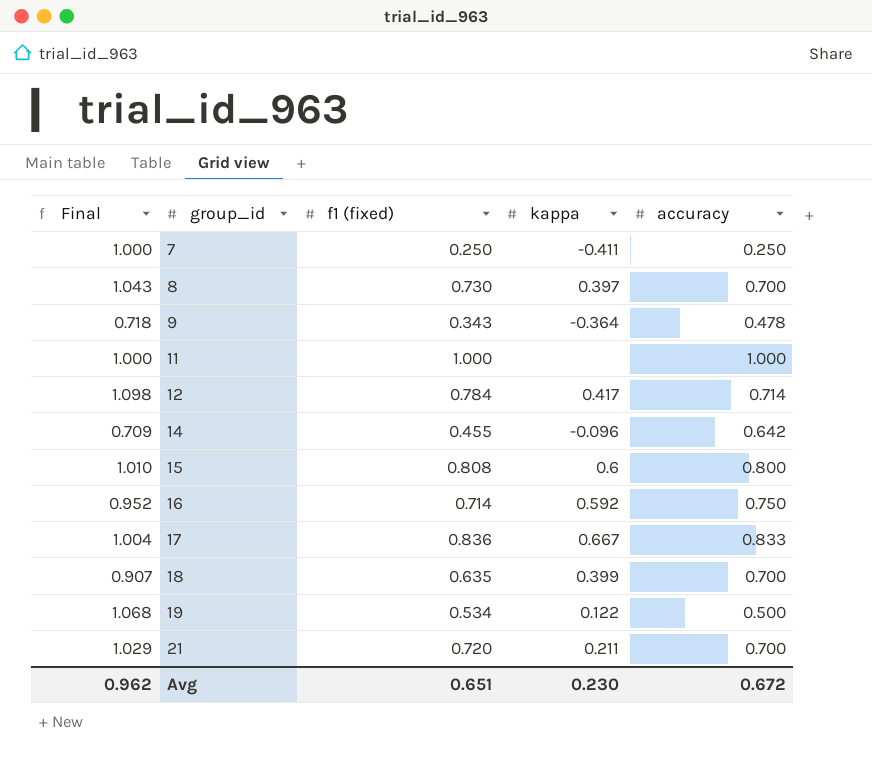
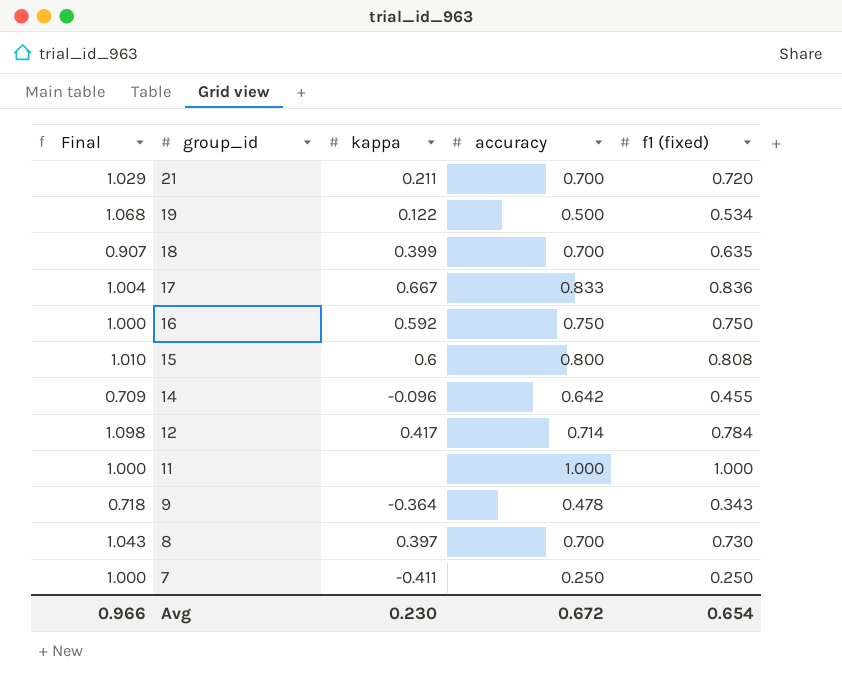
row order: group_id ascending -> group_id descending
column f1 (fixed) | position: 3 -> 5
16 | Final: 0.952 -> 1.000
16 | f1 (fixed): 0.714 -> 0.750
Avg | Final: 0.962 -> 0.966
Avg | f1 (fixed): 0.651 -> 0.654

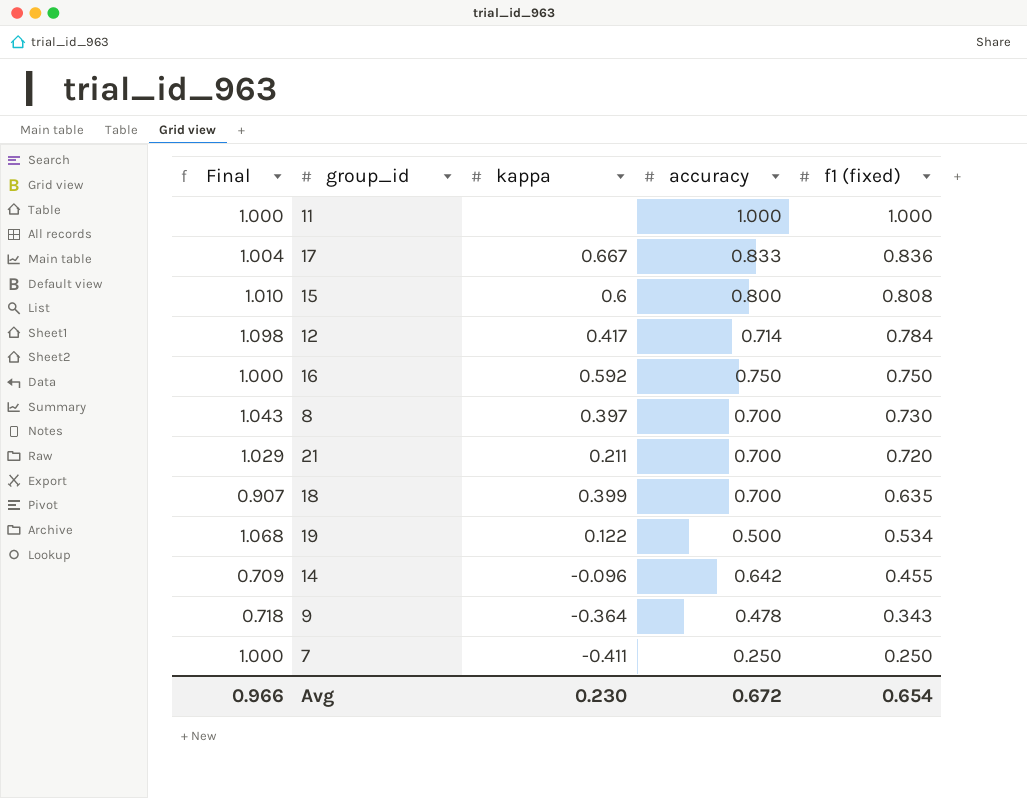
row order: group_id descending -> f1 (fixed) descending

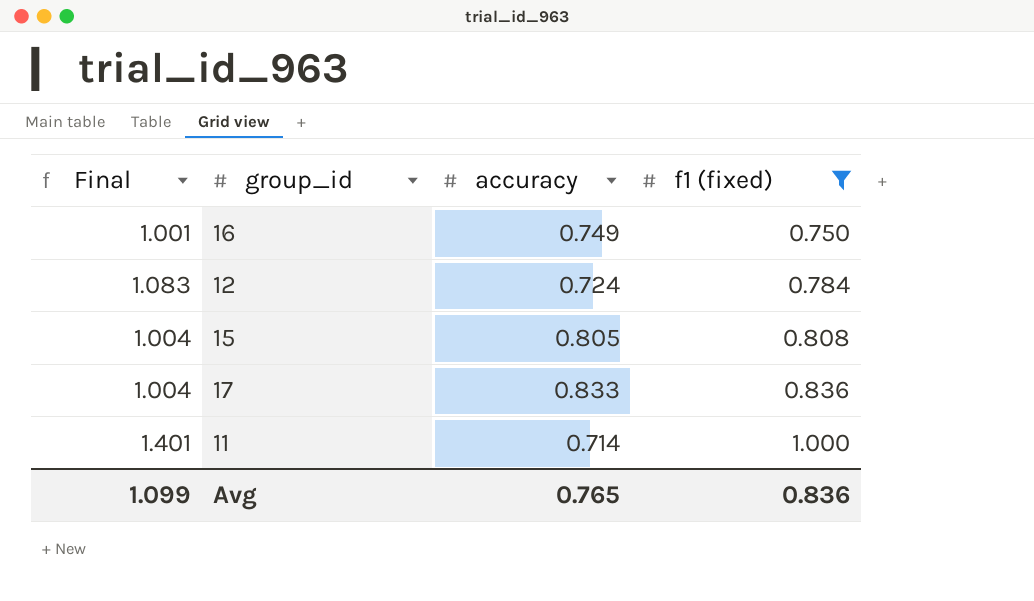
filter: none -> f1 (fixed) >= 0.750
row order: f1 (fixed) descending -> f1 (fixed) ascending
column kappa | position: 3 -> none
16 | Final: 1.000 -> 1.001
16 | accuracy: 0.750 -> 0.749
12 | Final: 1.098 -> 1.083
12 | accuracy: 0.714 -> 0.724
15 | Final: 1.010 -> 1.004
15 | accuracy: 0.800 -> 0.805
11 | Final: 1.000 -> 1.401
11 | accuracy: 1.000 -> 0.714
Avg | Final: 0.966 -> 1.099
Avg | accuracy: 0.672 -> 0.765
Avg | f1 (fixed): 0.654 -> 0.836

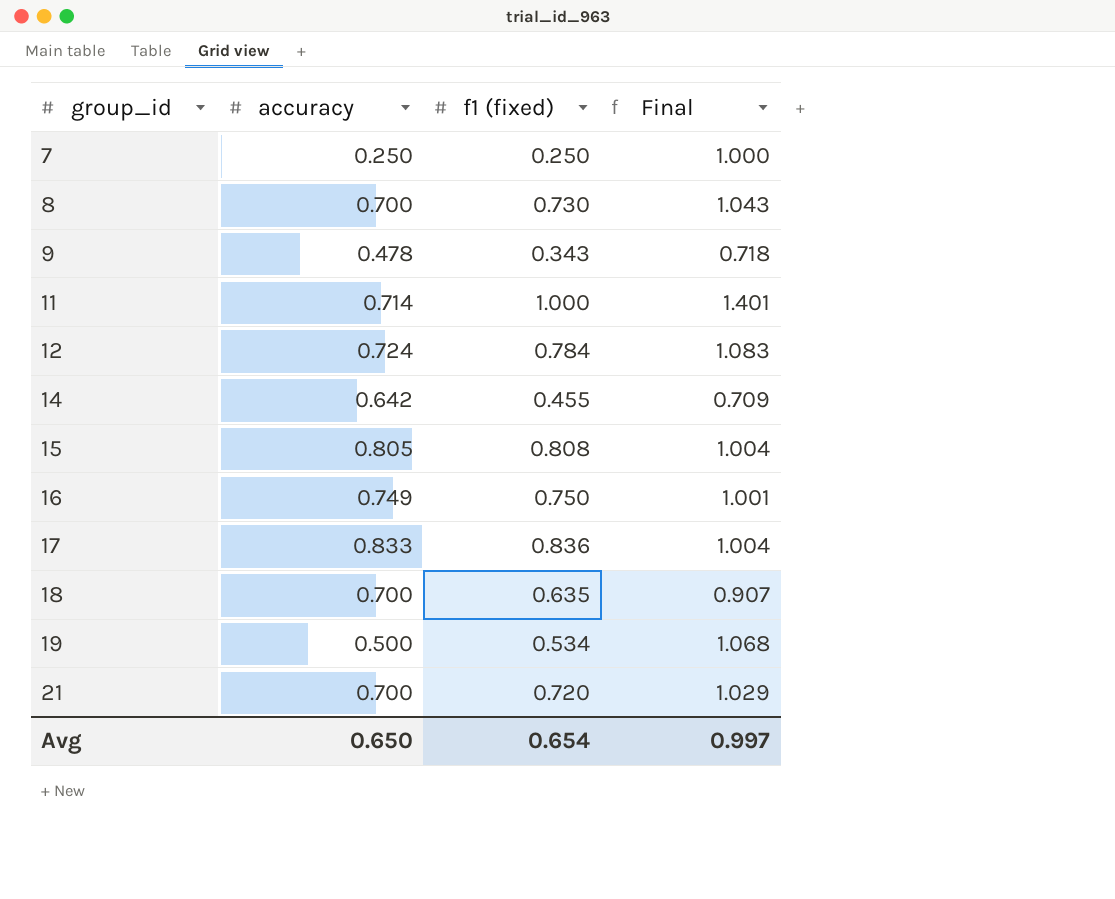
filter: f1 (fixed) >= 0.750 -> none
row order: f1 (fixed) ascending -> group_id ascending
column Final | position: 1 -> 4
Avg | accuracy: 0.765 -> 0.650
Avg | f1 (fixed): 0.836 -> 0.654
Avg | Final: 1.099 -> 0.997

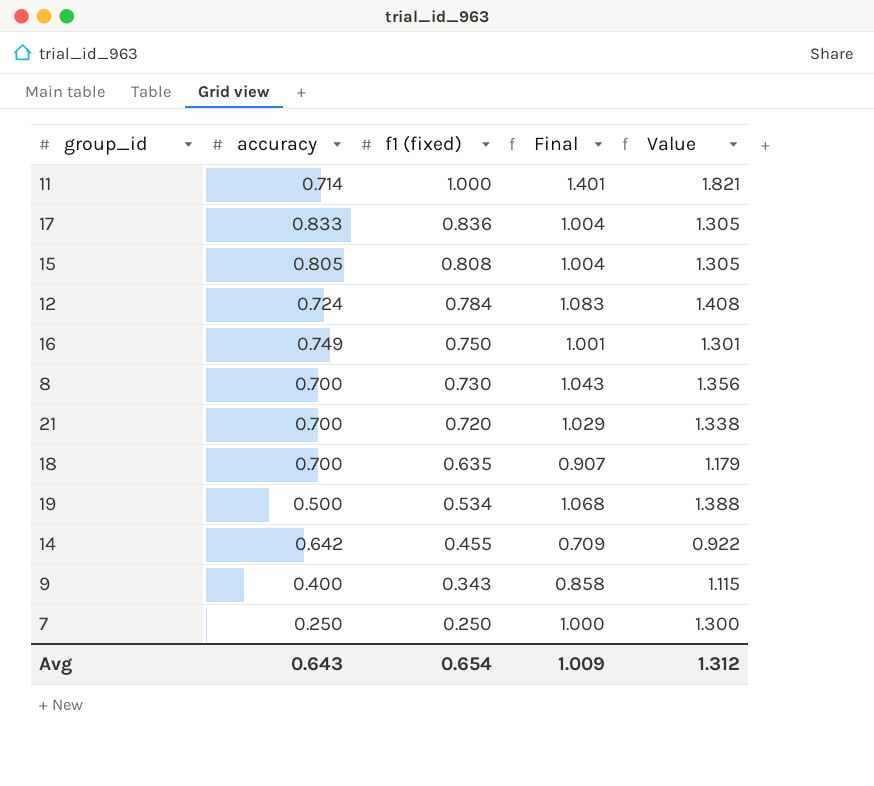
row order: group_id ascending -> f1 (fixed) descending
column Value | formula: none -> [Final] * 1.3
9 | accuracy: 0.478 -> 0.400
9 | Final: 0.718 -> 0.858
Avg | accuracy: 0.650 -> 0.643
Avg | Final: 0.997 -> 1.009

